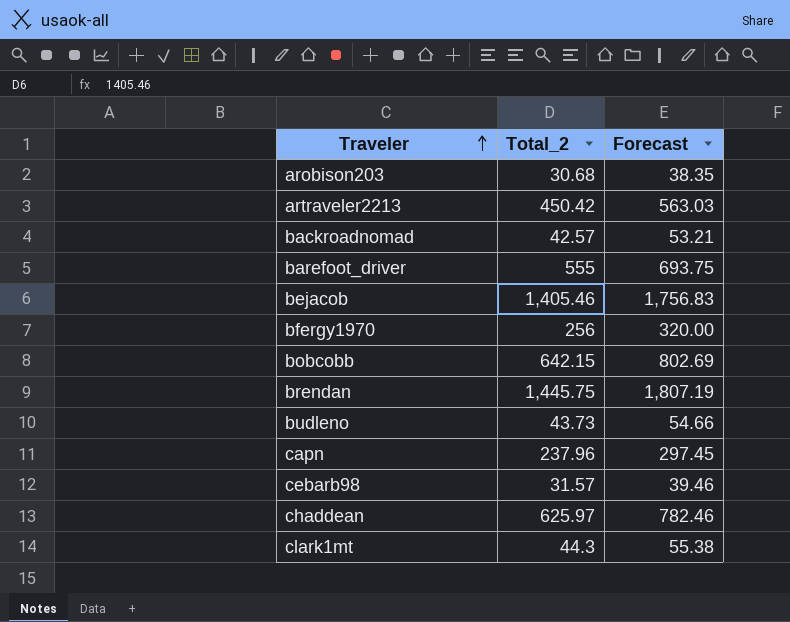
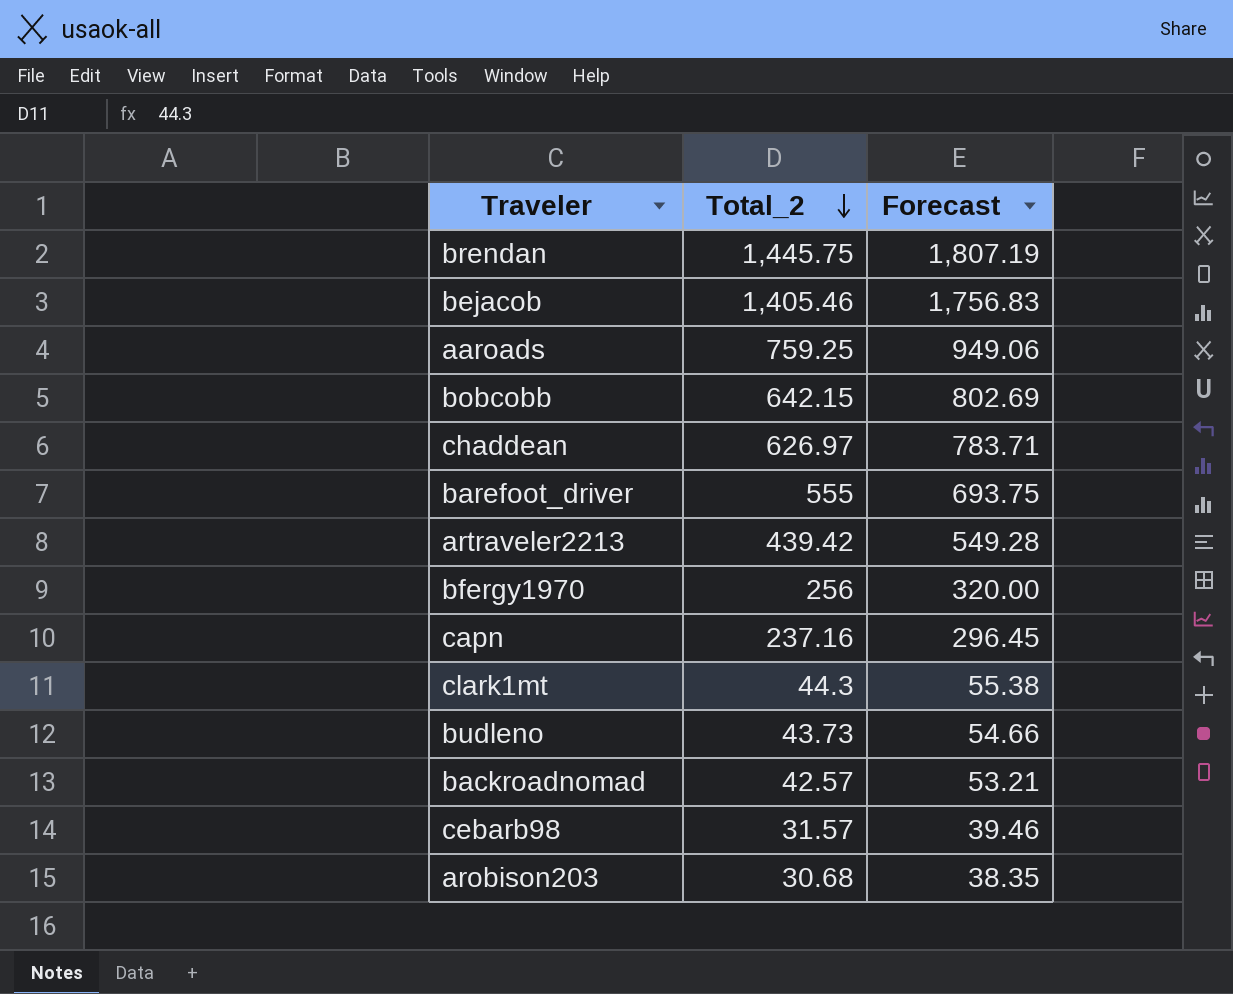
row order: Traveler ascending -> Total_2 descending
row aaroads: none -> 759.25 | 949.06
chaddean | Total_2: 625.97 -> 626.97
chaddean | Forecast: 782.46 -> 783.71
artraveler2213 | Total_2: 450.42 -> 439.42
artraveler2213 | Forecast: 563.03 -> 549.28
capn | Total_2: 237.96 -> 237.16
capn | Forecast: 297.45 -> 296.45

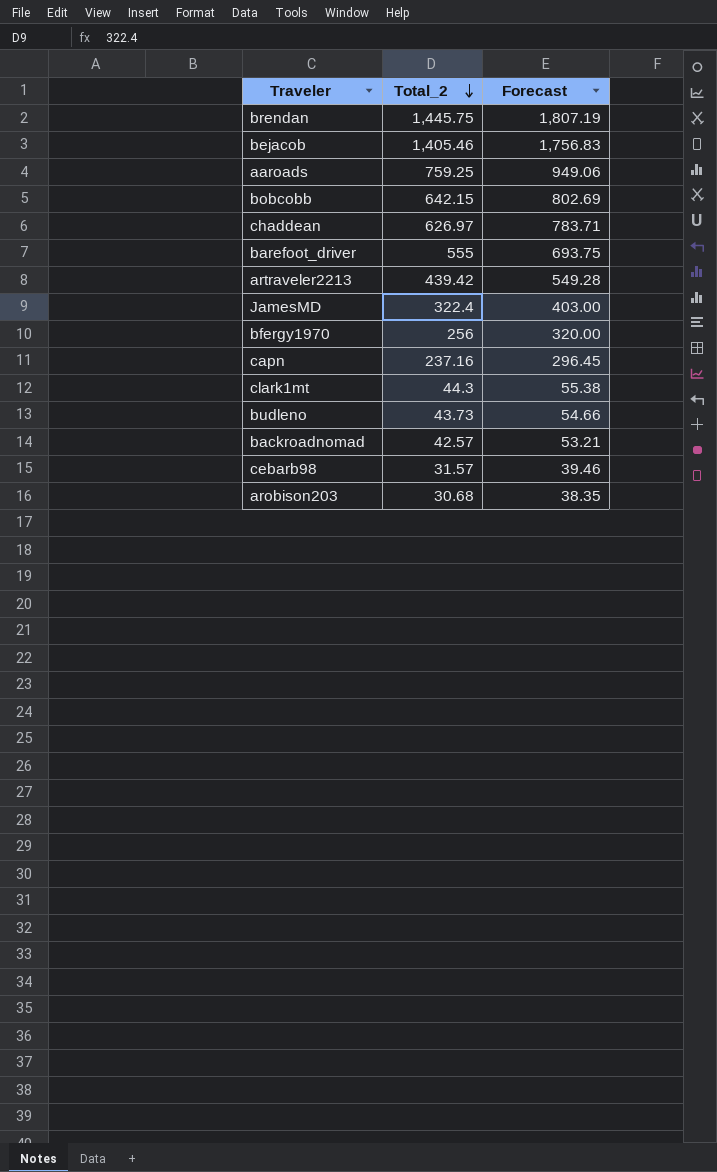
row JamesMD: none -> 322.4 | 403.00

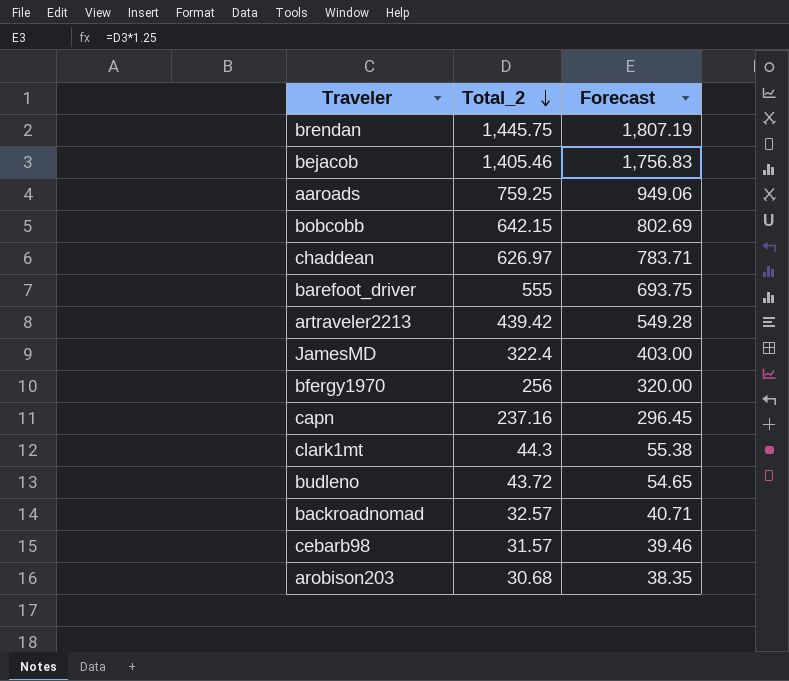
budleno | Total_2: 43.73 -> 43.72
budleno | Forecast: 54.66 -> 54.65
backroadnomad | Total_2: 42.57 -> 32.57
backroadnomad | Forecast: 53.21 -> 40.71

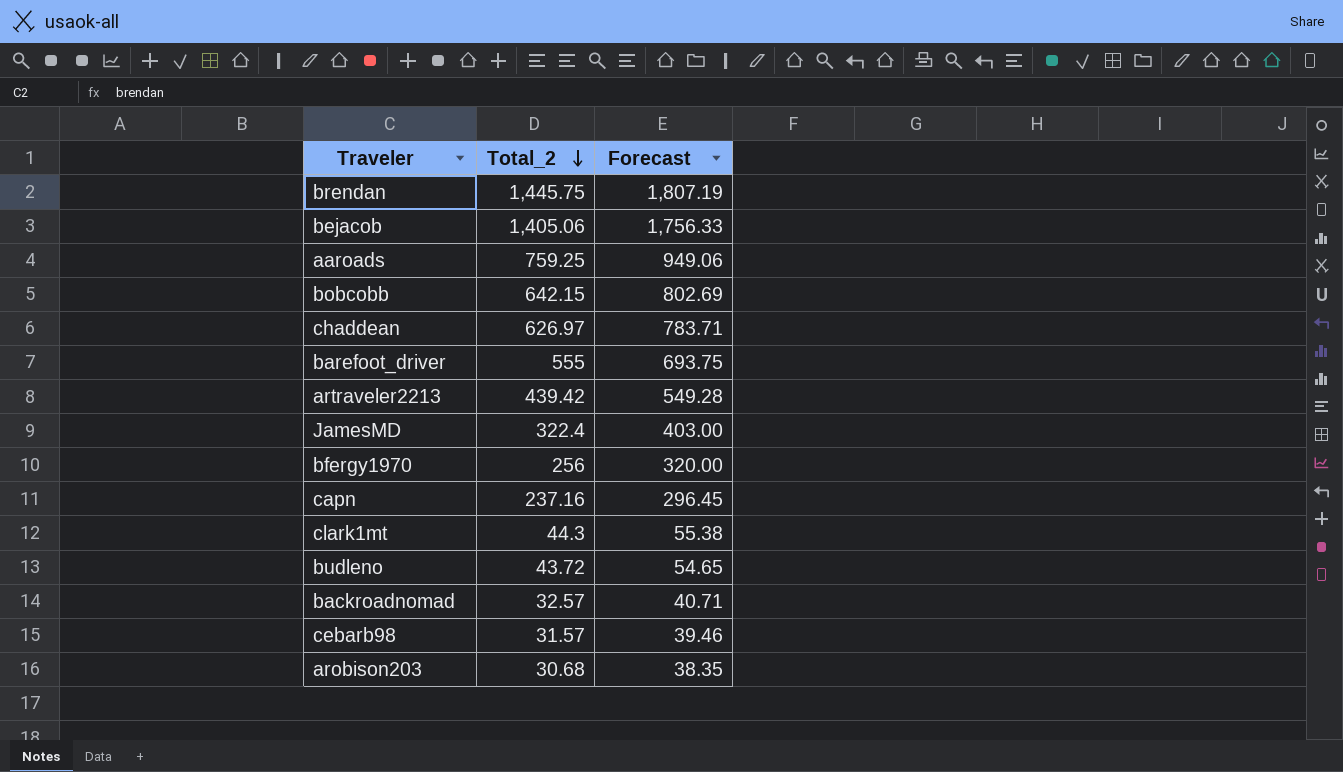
bejacob | Total_2: 1,405.46 -> 1,405.06
bejacob | Forecast: 1,756.83 -> 1,756.33

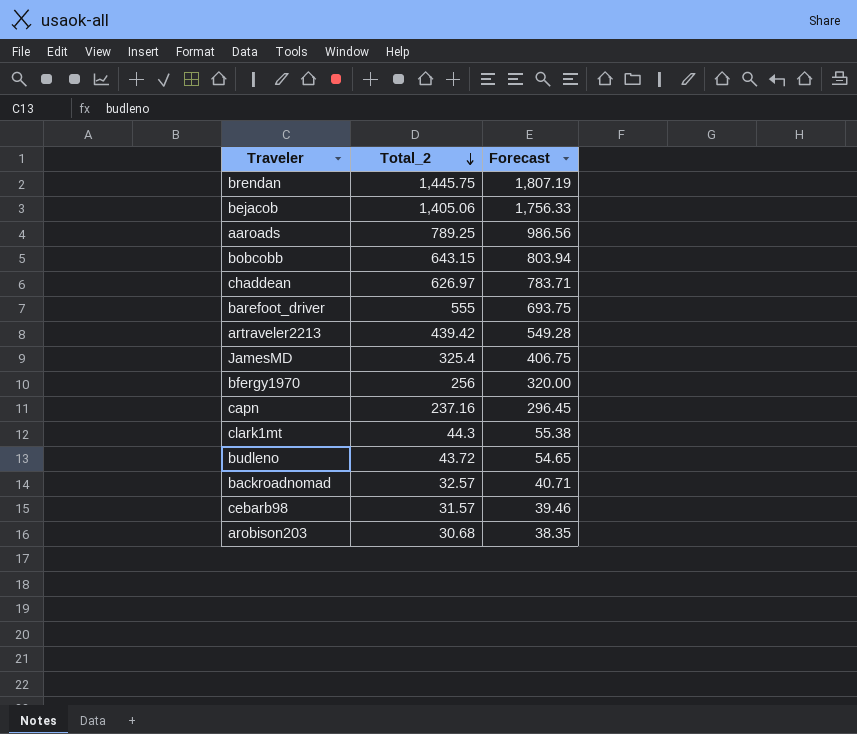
aaroads | Total_2: 759.25 -> 789.25
aaroads | Forecast: 949.06 -> 986.56
bobcobb | Total_2: 642.15 -> 643.15
bobcobb | Forecast: 802.69 -> 803.94
JamesMD | Total_2: 322.4 -> 325.4
JamesMD | Forecast: 403.00 -> 406.75

